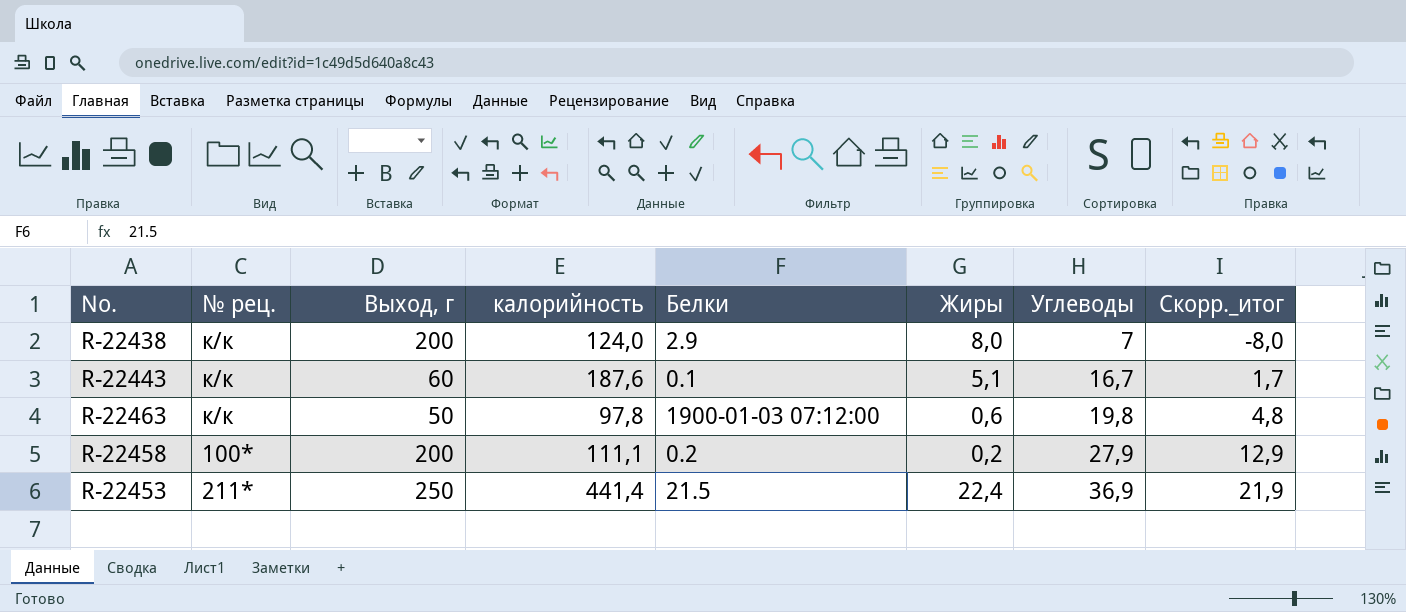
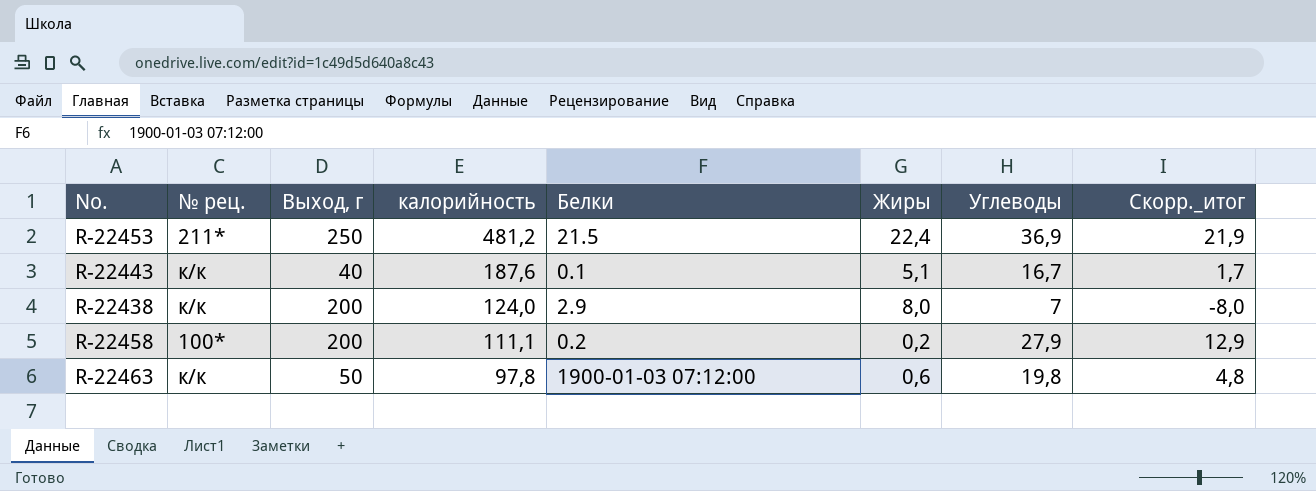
row order: Углеводы ascending -> калорийность descending
R-22453 | калорийность: 441,4 -> 481,2
R-22443 | Выход, г: 60 -> 40

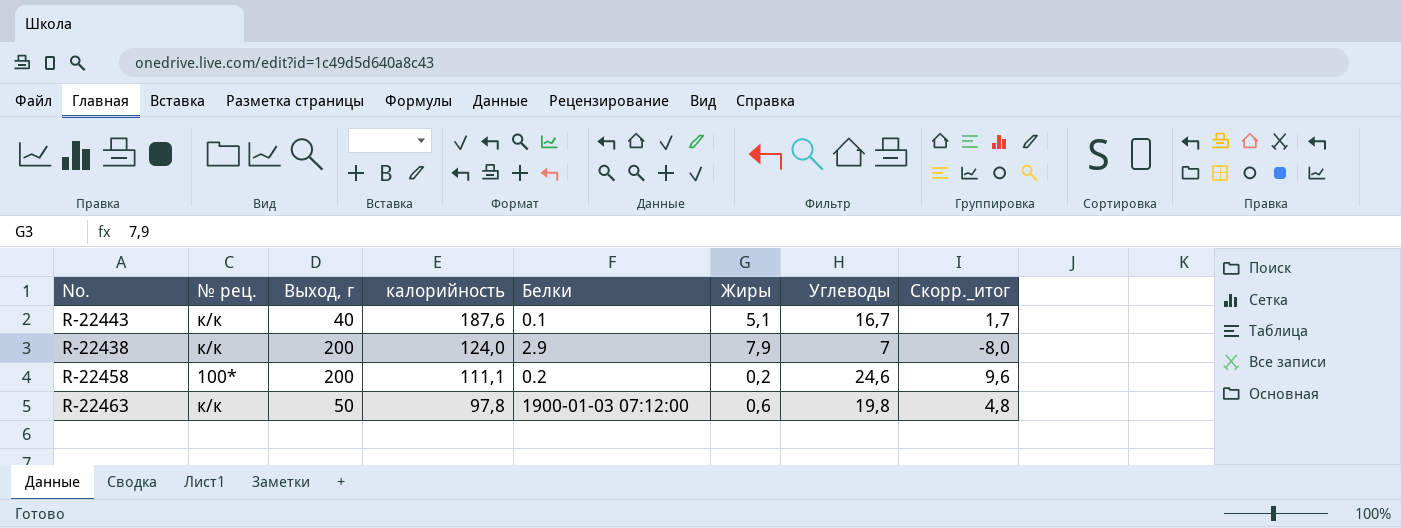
row R-22453: 211* | 250 | 481,2 | 21.5 | 22,4 | 36,9 | 21,9 -> none
R-22438 | Жиры: 8,0 -> 7,9
R-22458 | Углеводы: 27,9 -> 24,6
R-22458 | Скорр._итог: 12,9 -> 9,6

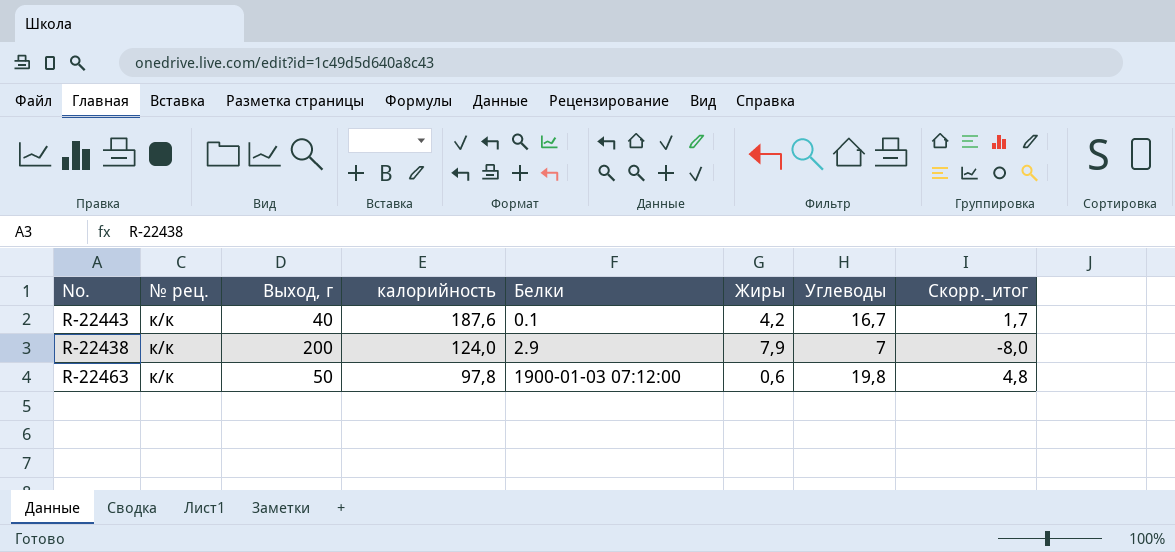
row R-22458: 100* | 200 | 111,1 | 0.2 | 0,2 | 24,6 | 9,6 -> none
R-22443 | Жиры: 5,1 -> 4,2

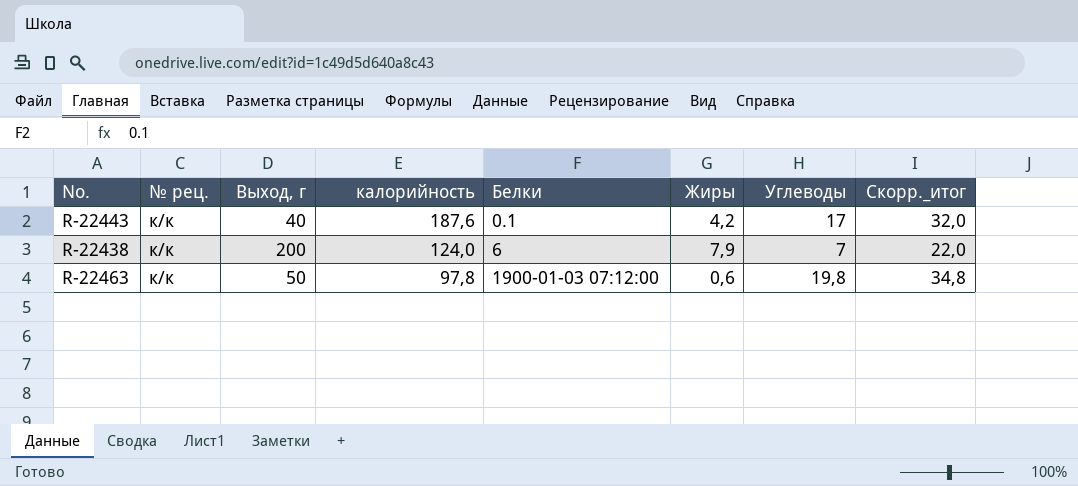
column Скорр._итог | formula: [Углеводы] - 15 -> [Углеводы] + 15
R-22443 | Углеводы: 16,7 -> 17
R-22438 | Белки: 2.9 -> 6

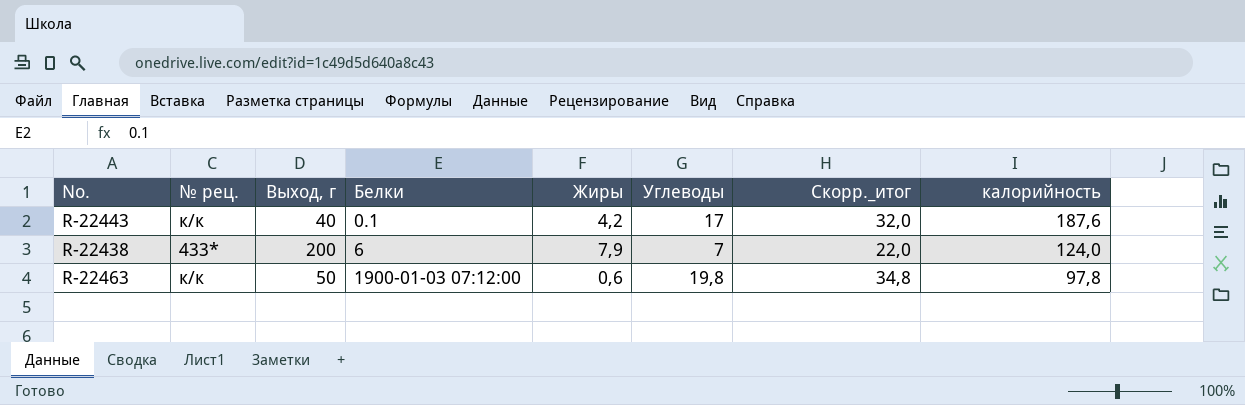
column калорийность | position: 4 -> 8
R-22438 | № рец.: к/к -> 433*

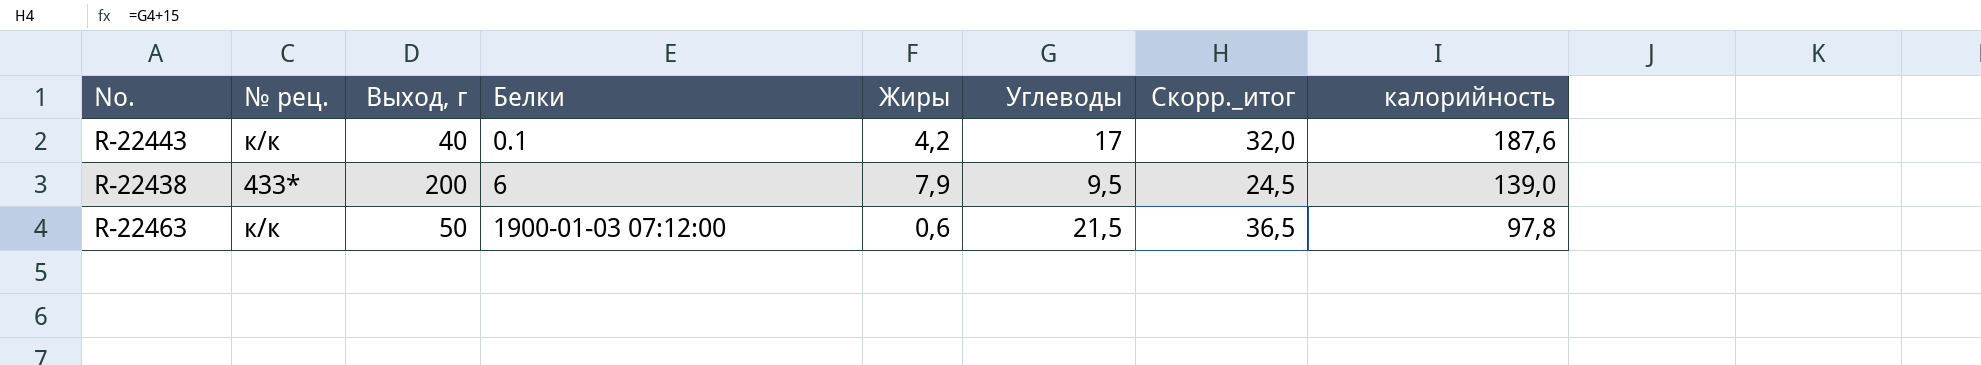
R-22438 | Углеводы: 7 -> 9,5
R-22438 | Скорр._итог: 22,0 -> 24,5
R-22438 | калорийность: 124,0 -> 139,0
R-22463 | Углеводы: 19,8 -> 21,5
R-22463 | Скорр._итог: 34,8 -> 36,5

